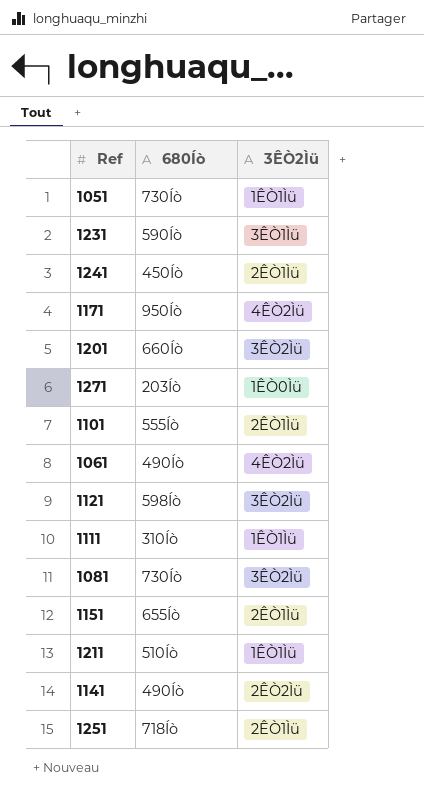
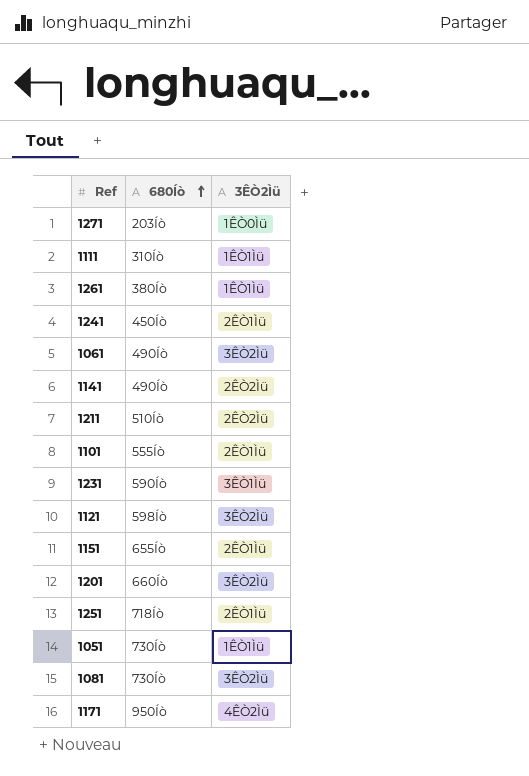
row order: none -> 680Íò ascending
row 1261: none -> 380Íò | 1ÊÒ1Ìü
1061 | 3ÊÒ2Ìü: 4ÊÒ2Ìü -> 3ÊÒ2Ìü
1211 | 3ÊÒ2Ìü: 1ÊÒ1Ìü -> 2ÊÒ2Ìü

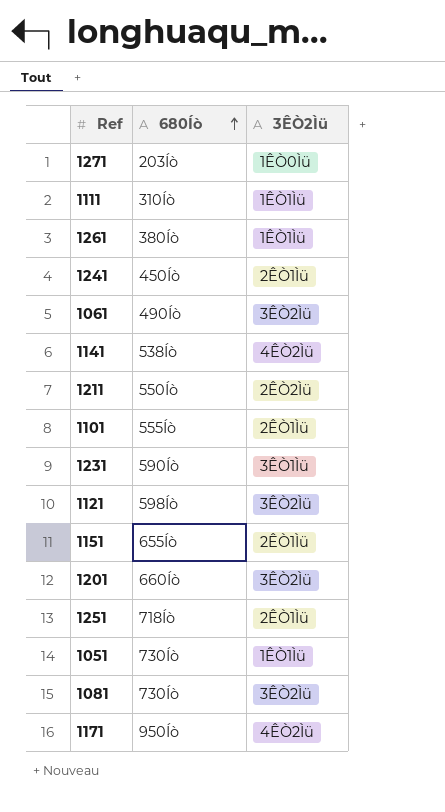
1141 | 680Íò: 490Íò -> 538Íò
1141 | 3ÊÒ2Ìü: 2ÊÒ2Ìü -> 4ÊÒ2Ìü
1211 | 680Íò: 510Íò -> 550Íò

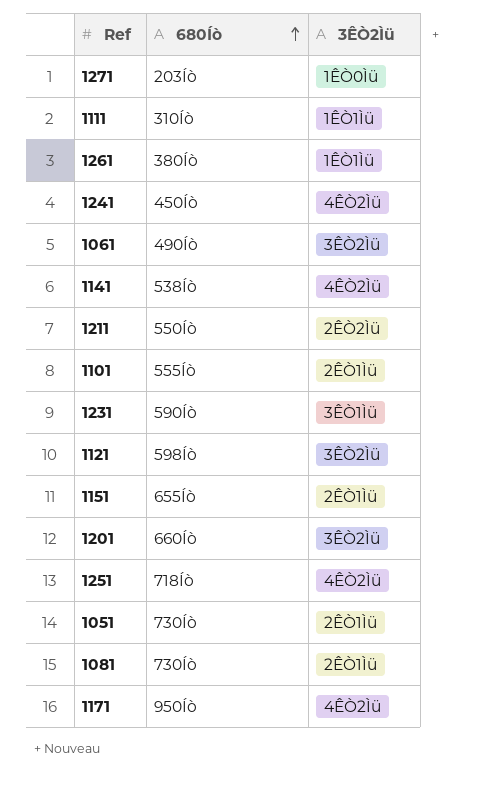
1241 | 3ÊÒ2Ìü: 2ÊÒ1Ìü -> 4ÊÒ2Ìü
1251 | 3ÊÒ2Ìü: 2ÊÒ1Ìü -> 4ÊÒ2Ìü
1051 | 3ÊÒ2Ìü: 1ÊÒ1Ìü -> 2ÊÒ1Ìü
1081 | 3ÊÒ2Ìü: 3ÊÒ2Ìü -> 2ÊÒ1Ìü

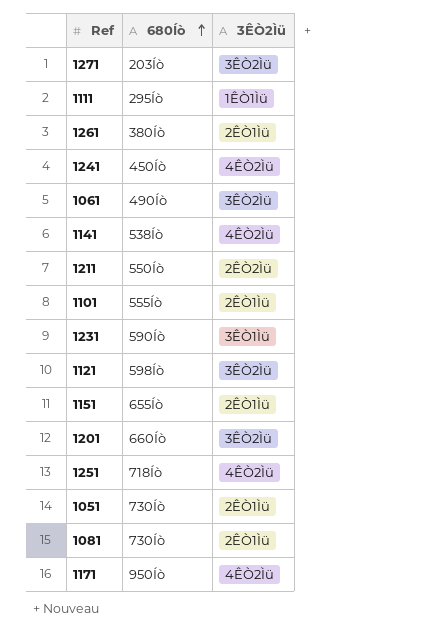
1271 | 3ÊÒ2Ìü: 1ÊÒ0Ìü -> 3ÊÒ2Ìü
1111 | 680Íò: 310Íò -> 295Íò
1261 | 3ÊÒ2Ìü: 1ÊÒ1Ìü -> 2ÊÒ1Ìü

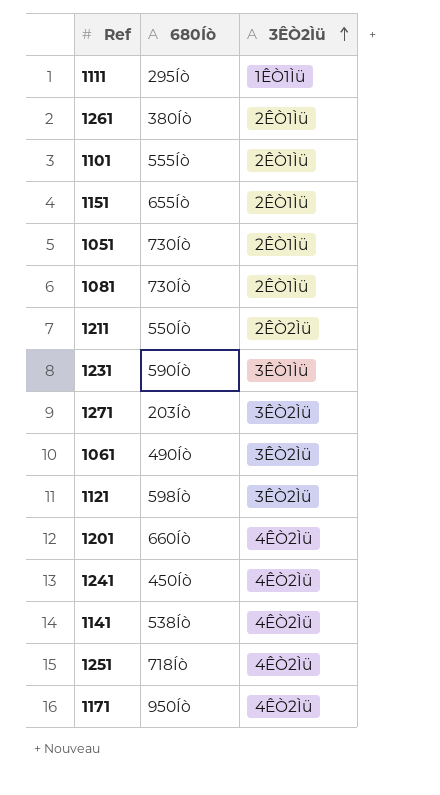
row order: 680Íò ascending -> 3ÊÒ2Ìü ascending
1201 | 3ÊÒ2Ìü: 3ÊÒ2Ìü -> 4ÊÒ2Ìü

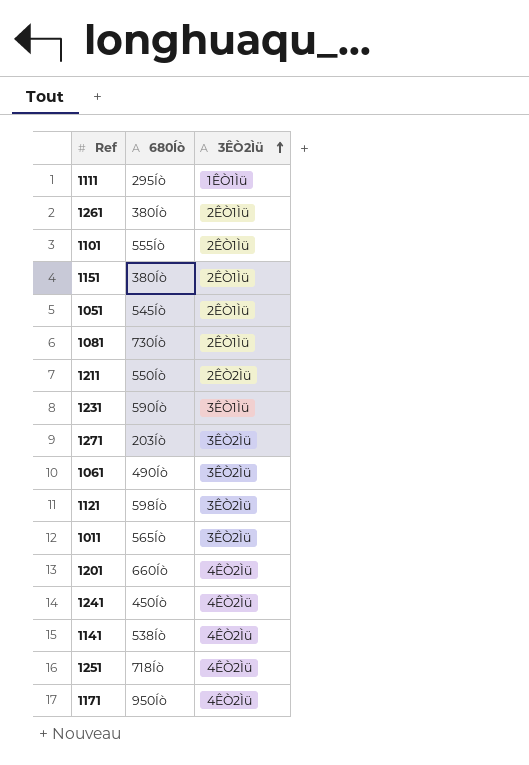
1151 | 680Íò: 655Íò -> 380Íò
1051 | 680Íò: 730Íò -> 545Íò
row 1011: none -> 565Íò | 3ÊÒ2Ìü

